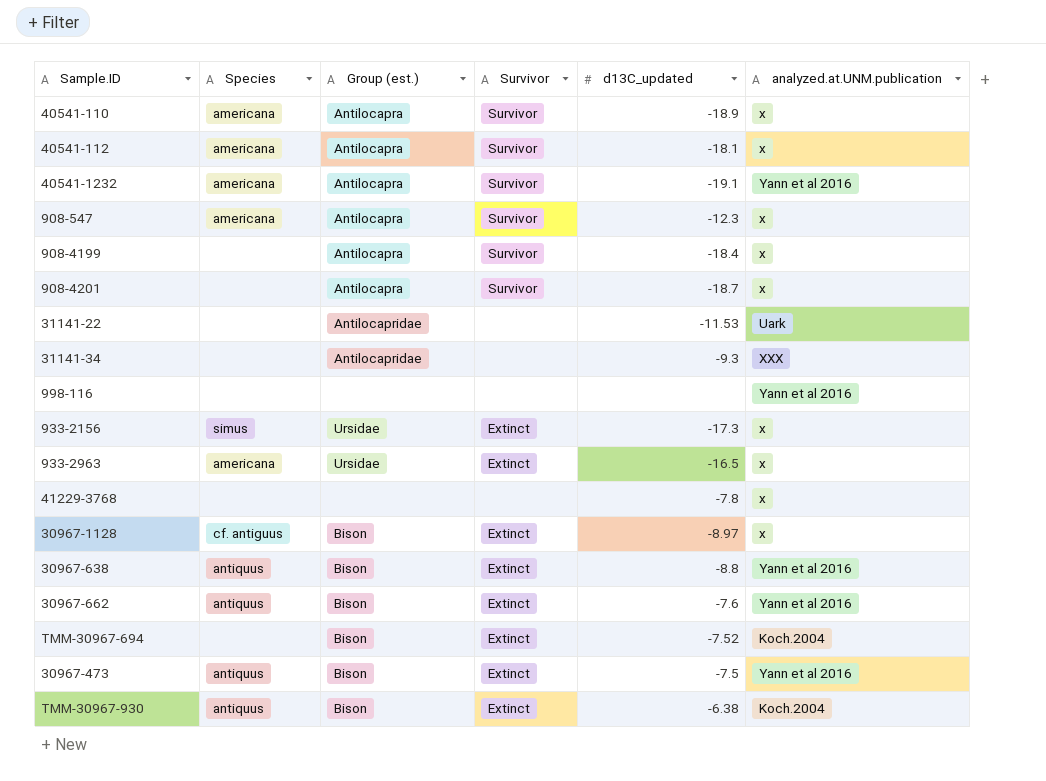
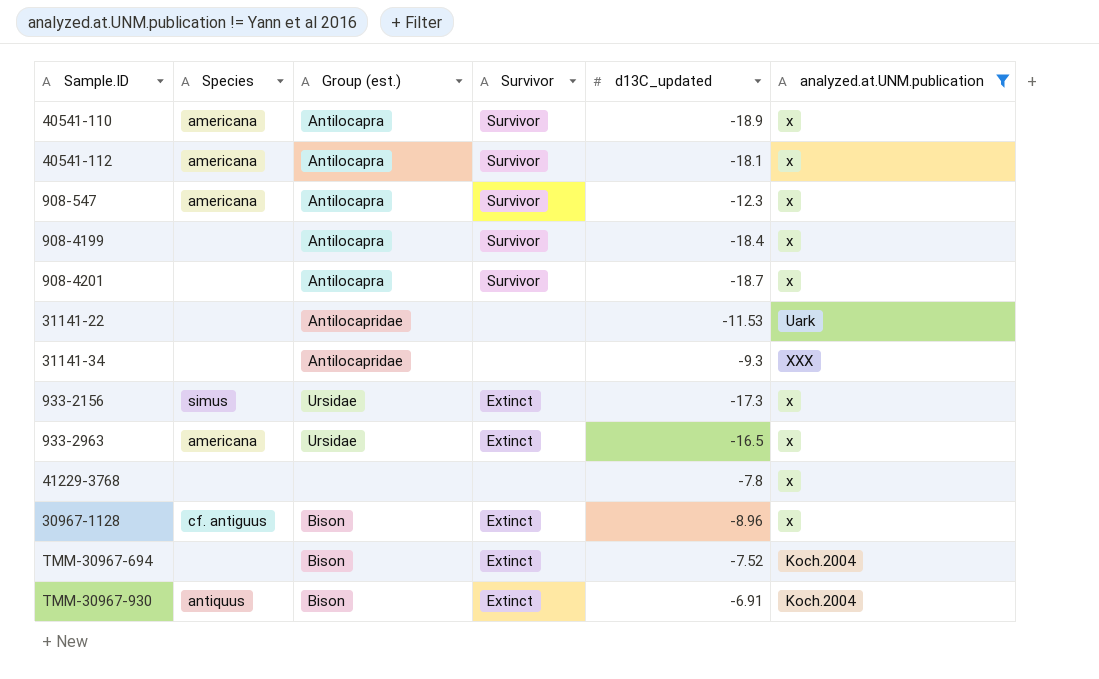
filter: none -> analyzed.at.UNM.publication != Yann et al 2016
30967-1128 | d13C_updated: -8.97 -> -8.96
TMM-30967-930 | d13C_updated: -6.38 -> -6.91

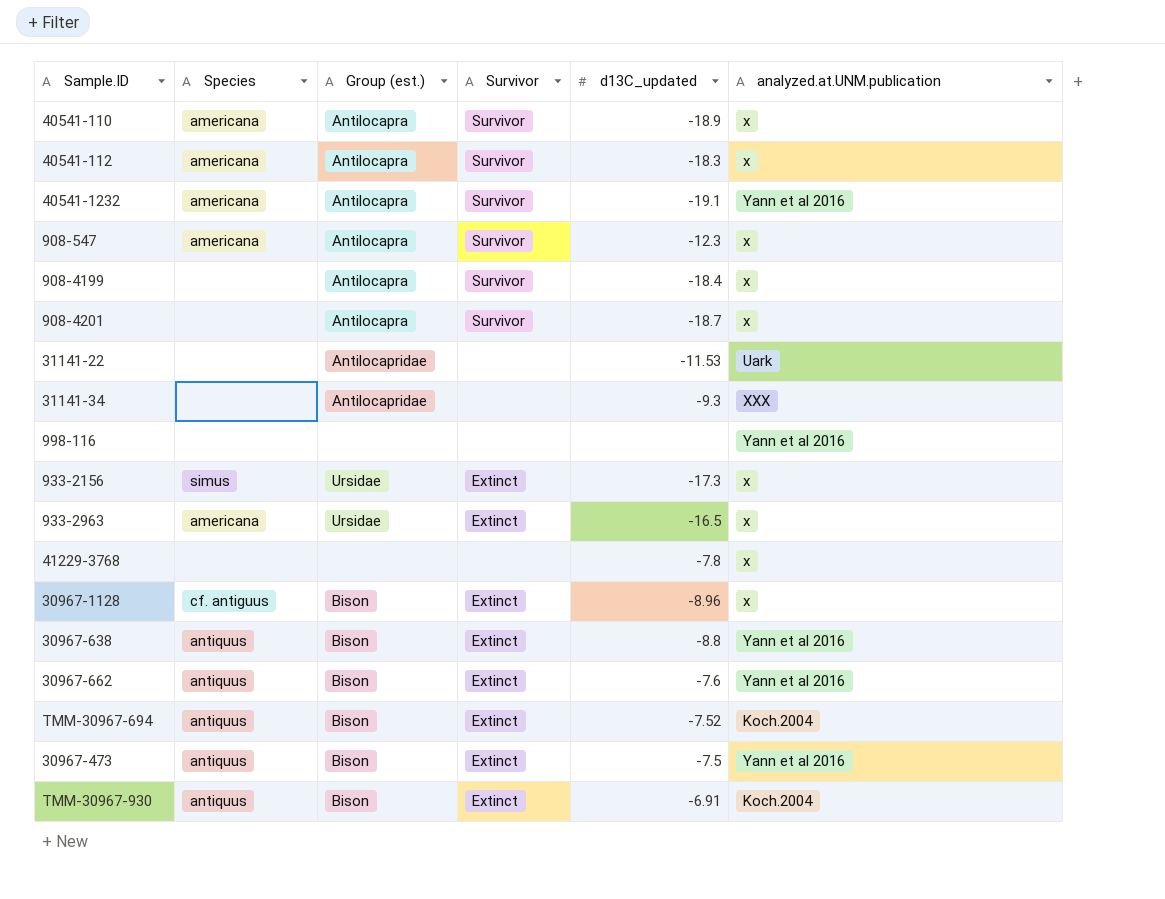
filter: analyzed.at.UNM.publication != Yann et al 2016 -> none
40541-112 | d13C_updated: -18.1 -> -18.3
TMM-30967-694 | Species: none -> antiquus

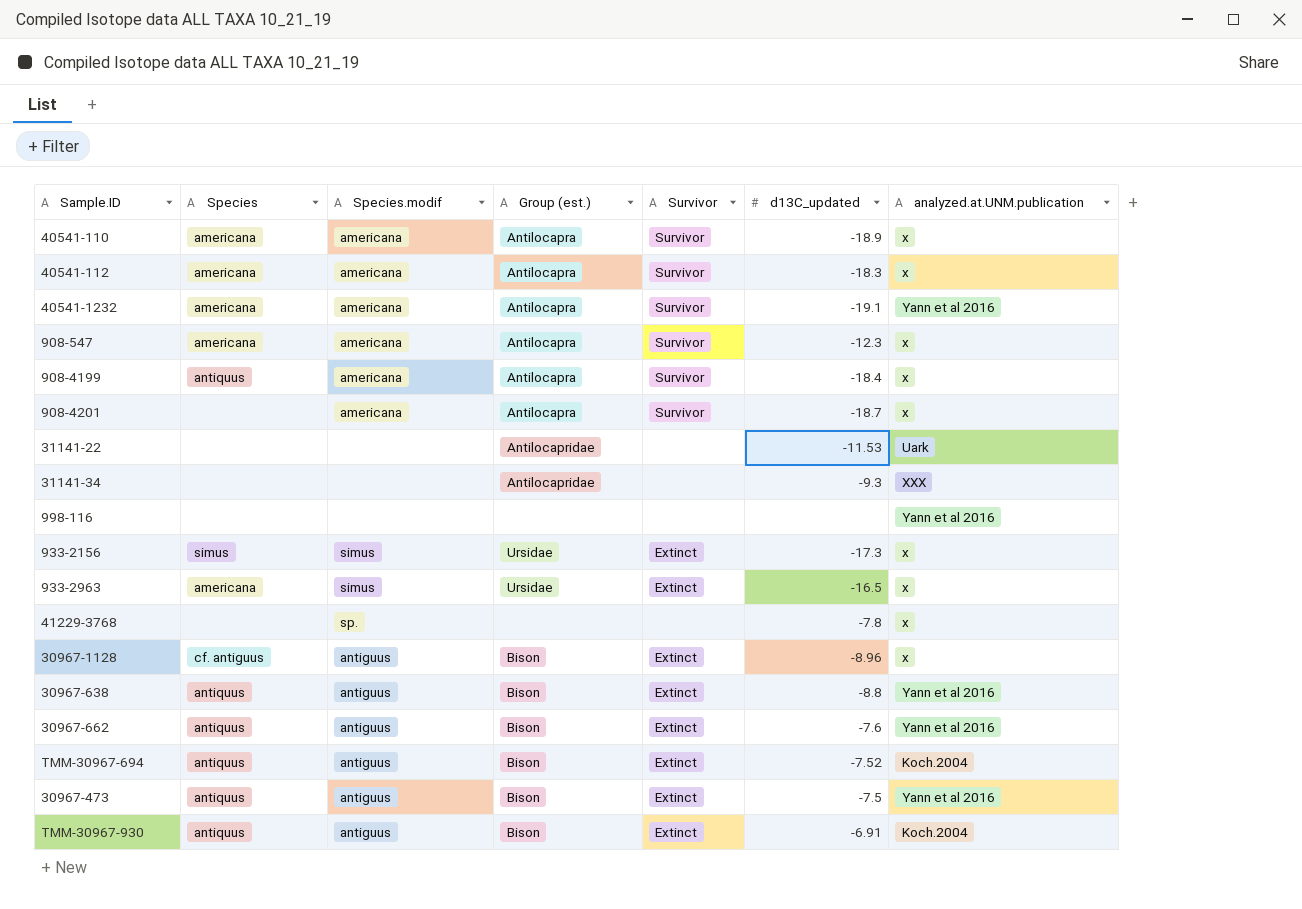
column Species.modif | position: none -> 3
908-4199 | Species: none -> antiquus

